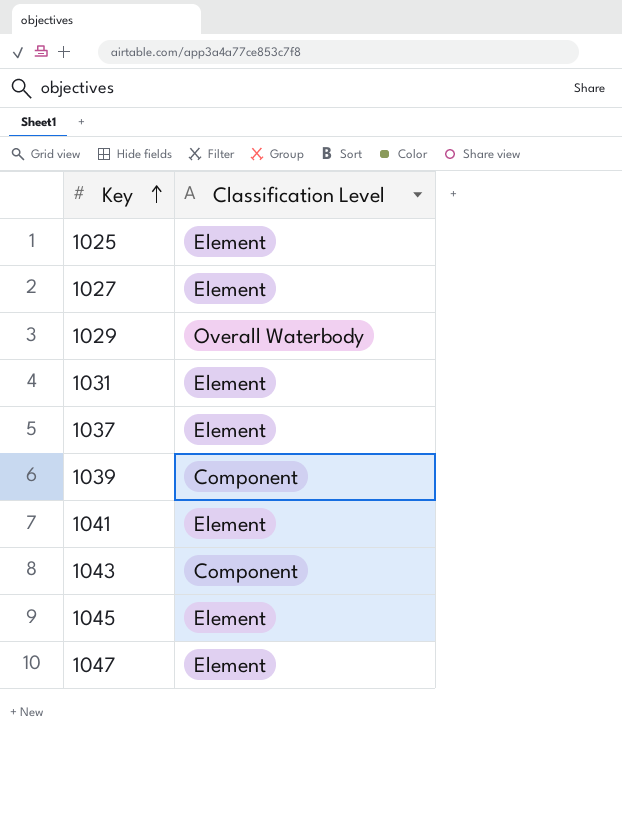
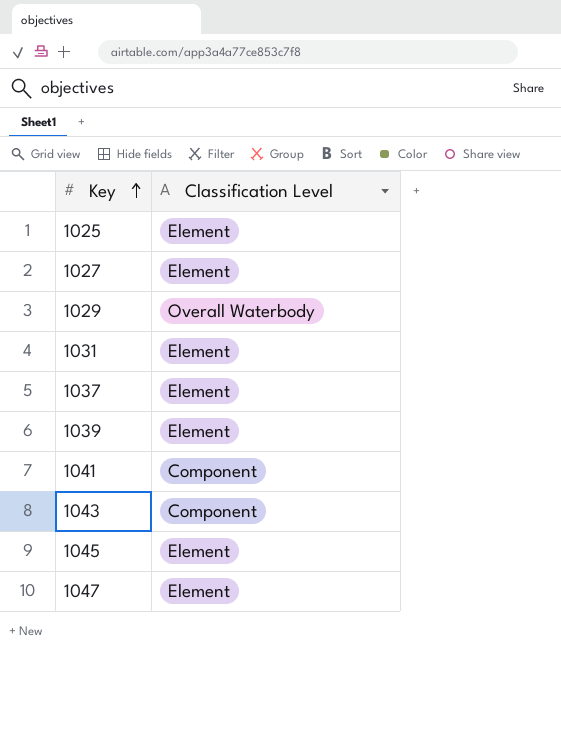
1039 | Classification Level: Component -> Element
1041 | Classification Level: Element -> Component

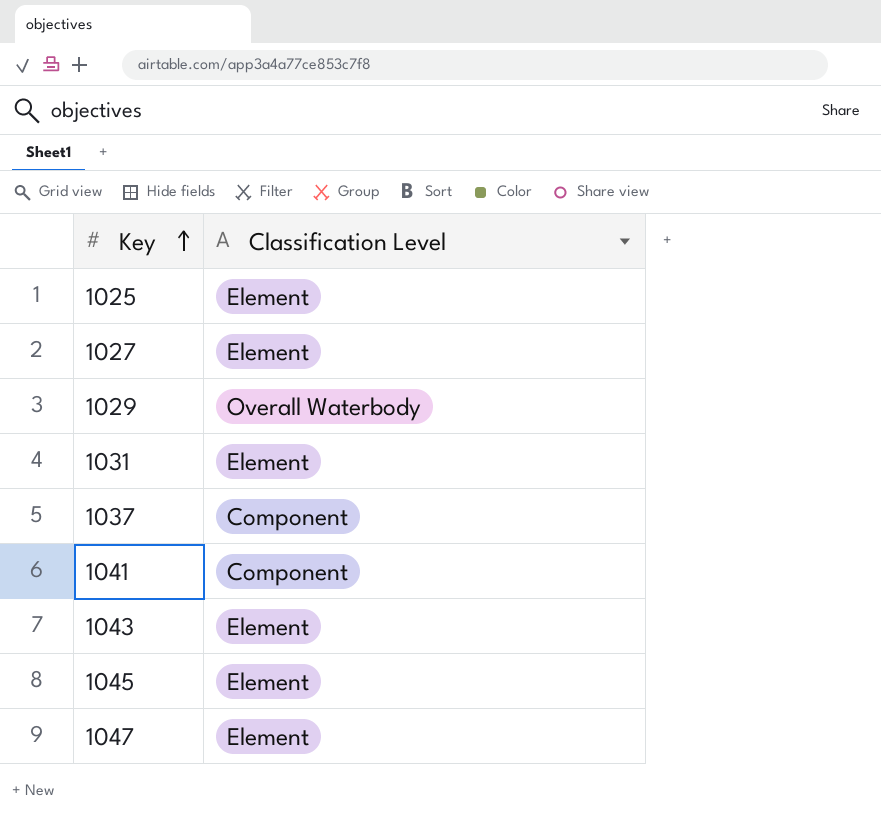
row 1039: Element -> none
1037 | Classification Level: Element -> Component
1043 | Classification Level: Component -> Element

